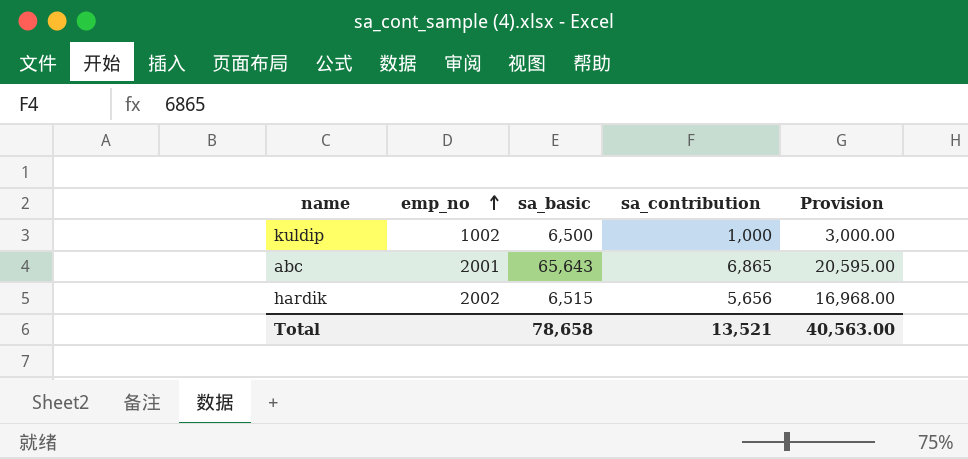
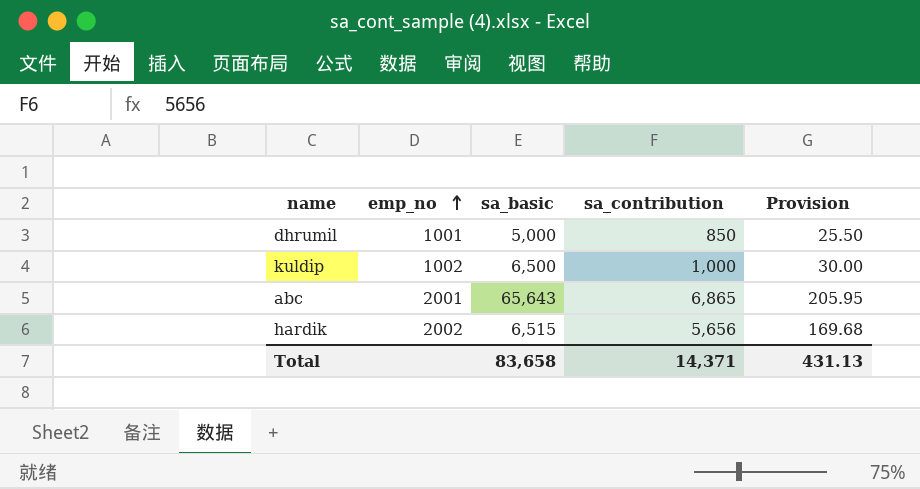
column Provision | formula: [sa_contribution] * 3 -> [sa_contribution] * 0.03
row dhrumil: none -> 1001 | 5,000 | 850 | 25.50
Total | sa_basic: 78,658 -> 83,658
Total | sa_contribution: 13,521 -> 14,371
Total | Provision: 40,563.00 -> 431.13

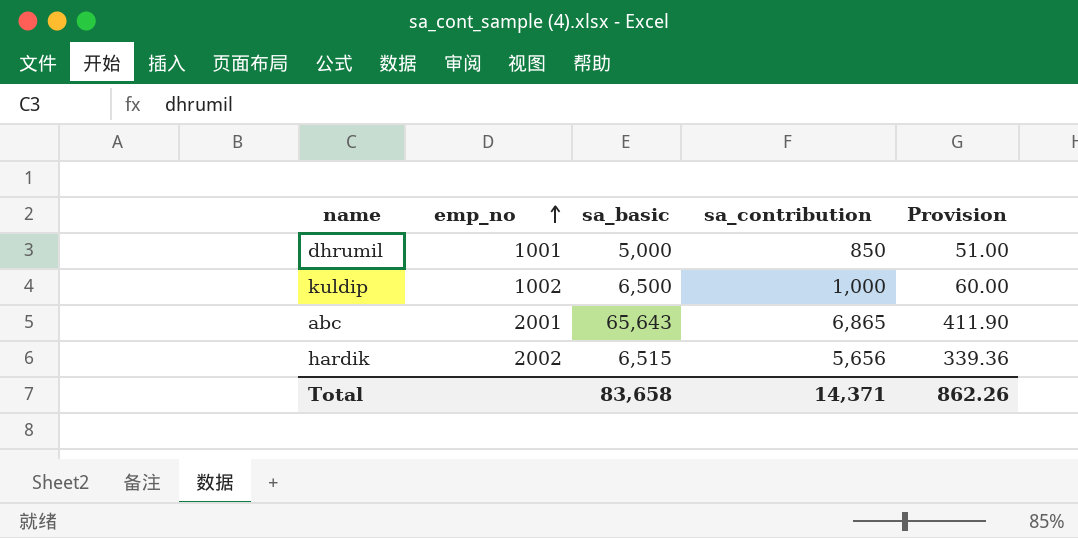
column Provision | formula: [sa_contribution] * 0.03 -> [sa_contribution] * 0.06
Total | Provision: 431.13 -> 862.26

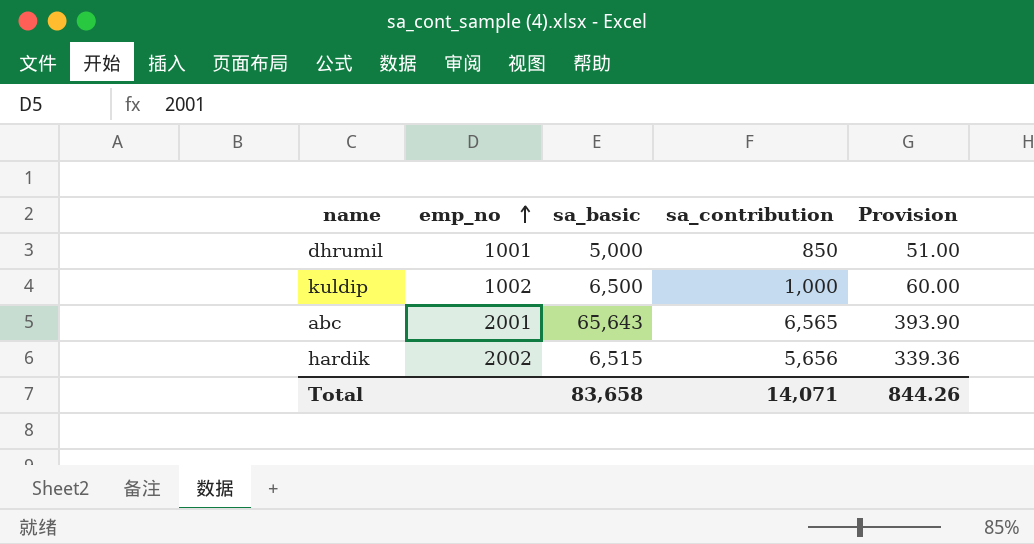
abc | sa_contribution: 6,865 -> 6,565
abc | Provision: 411.90 -> 393.90
Total | sa_contribution: 14,371 -> 14,071
Total | Provision: 862.26 -> 844.26

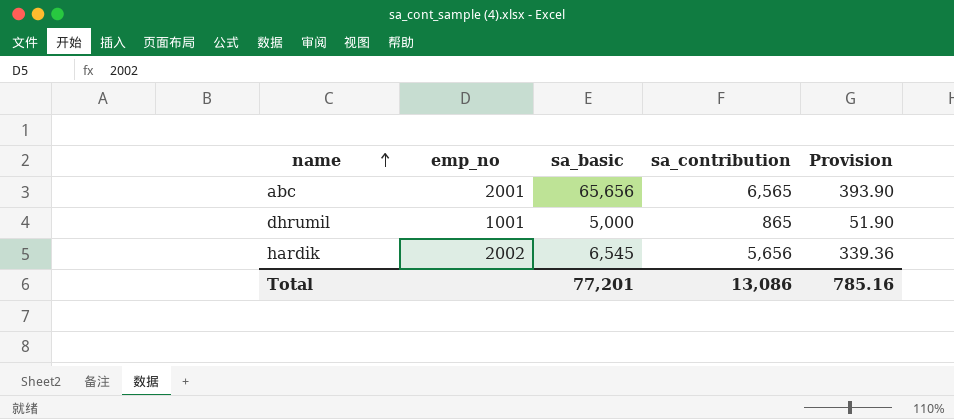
row order: emp_no ascending -> name ascending
row kuldip: 1002 | 6,500 | 1,000 | 60.00 -> none
abc | sa_basic: 65,643 -> 65,656
dhrumil | sa_contribution: 850 -> 865
dhrumil | Provision: 51.00 -> 51.90
hardik | sa_basic: 6,515 -> 6,545
Total | sa_basic: 83,658 -> 77,201
Total | sa_contribution: 14,071 -> 13,086
Total | Provision: 844.26 -> 785.16

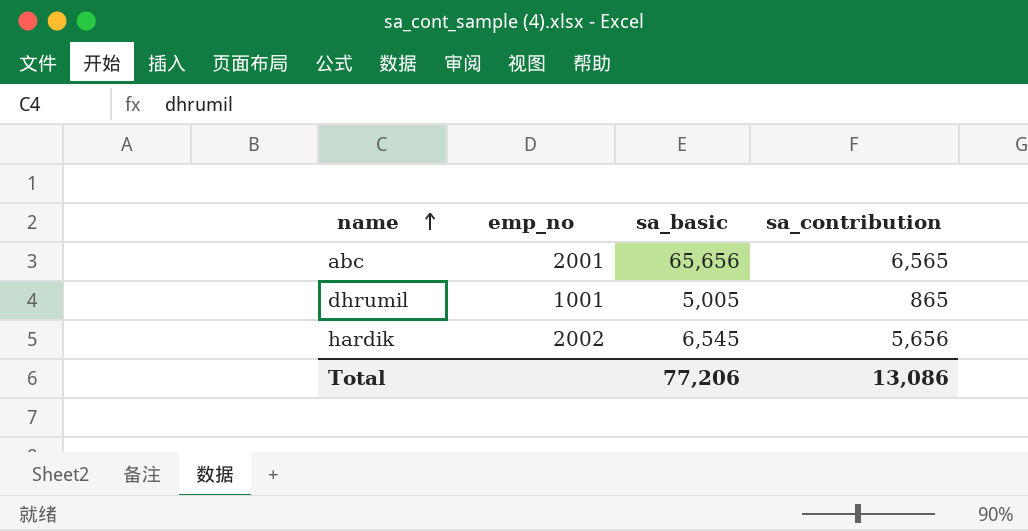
column Provision | formula: [sa_contribution] * 0.06 -> none
dhrumil | sa_basic: 5,000 -> 5,005
Total | sa_basic: 77,201 -> 77,206

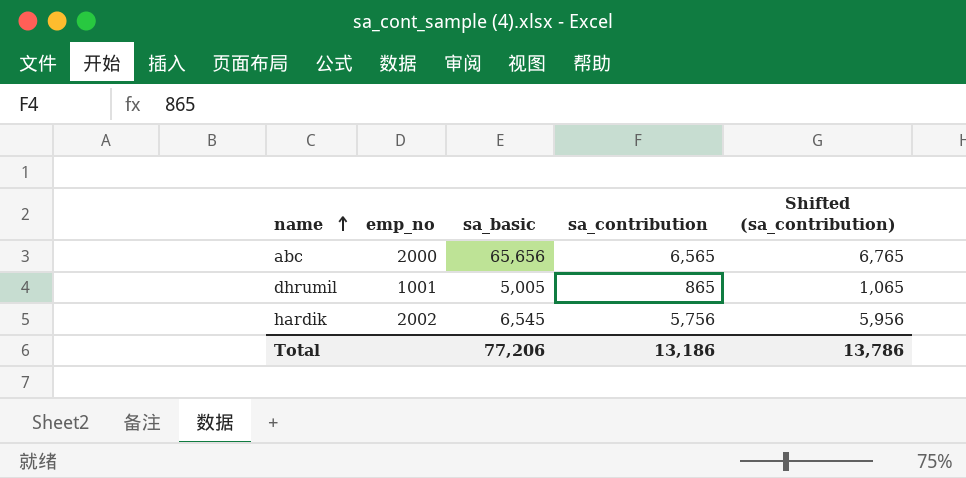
column Shifted (sa_contribution) | formula: none -> [sa_contribution] + 200
abc | emp_no: 2001 -> 2000
hardik | sa_contribution: 5,656 -> 5,756
Total | sa_contribution: 13,086 -> 13,186

